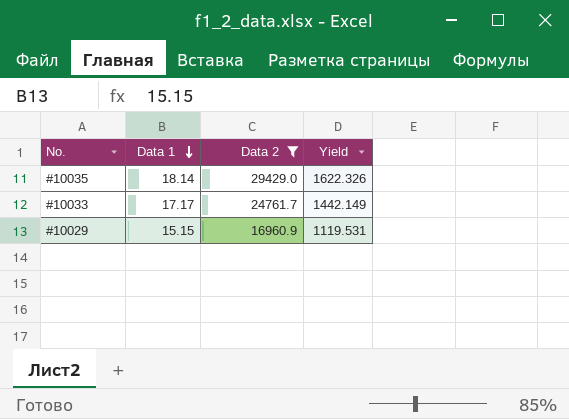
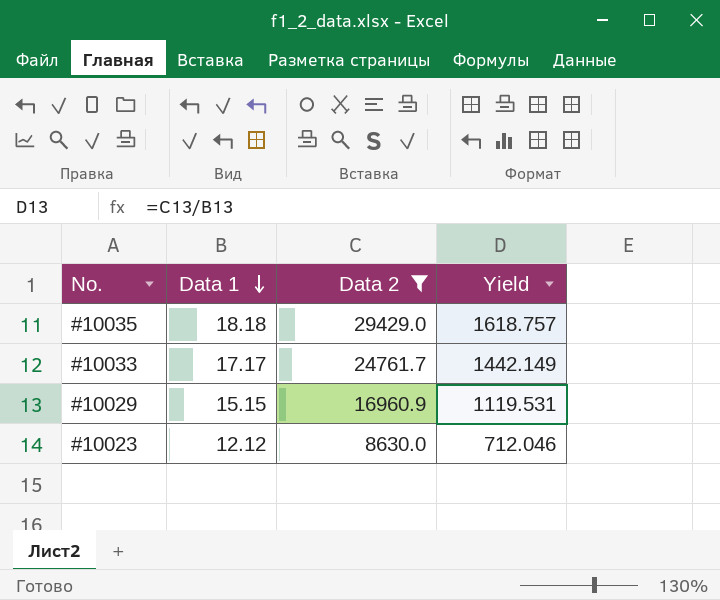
#10035 | Data 1: 18.14 -> 18.18
#10035 | Yield: 1622.326 -> 1618.757
row #10023: none -> 12.12 | 8630.0 | 712.046

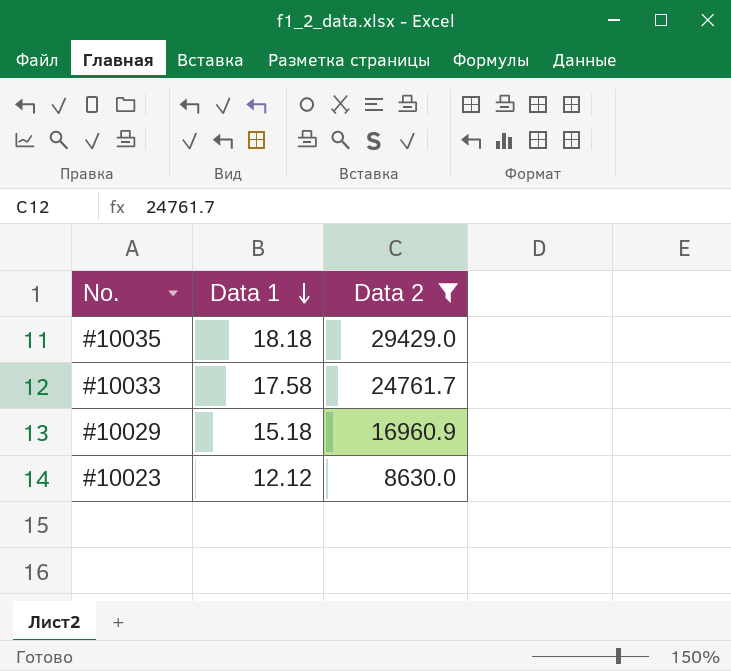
column Yield | formula: [Data 2] / [Data 1] -> none
#10033 | Data 1: 17.17 -> 17.58
#10029 | Data 1: 15.15 -> 15.18

